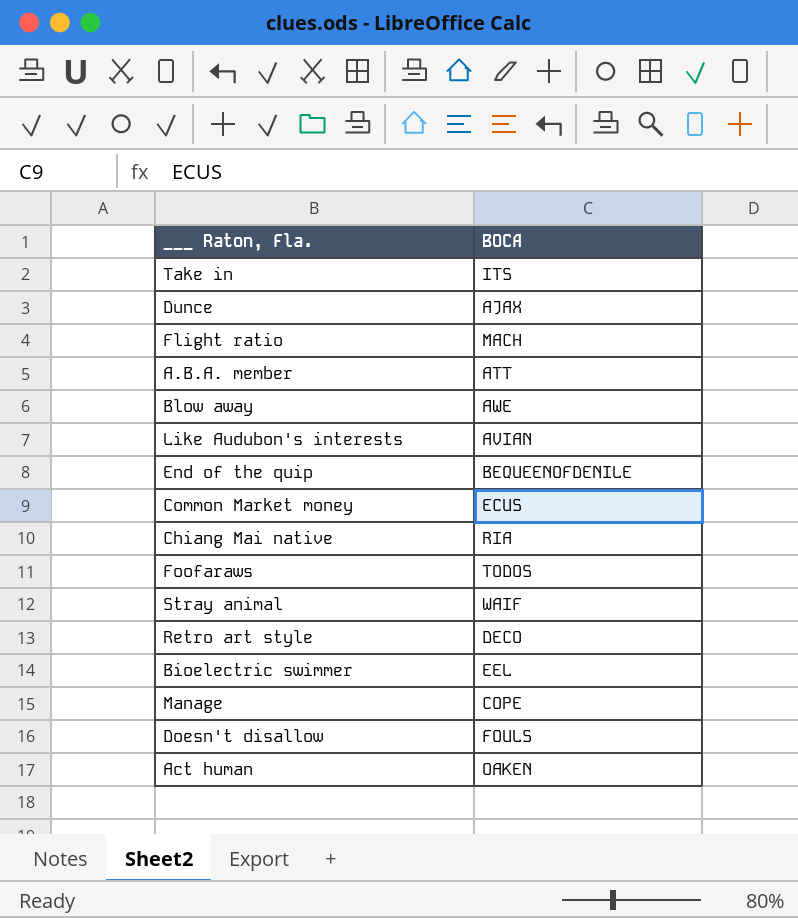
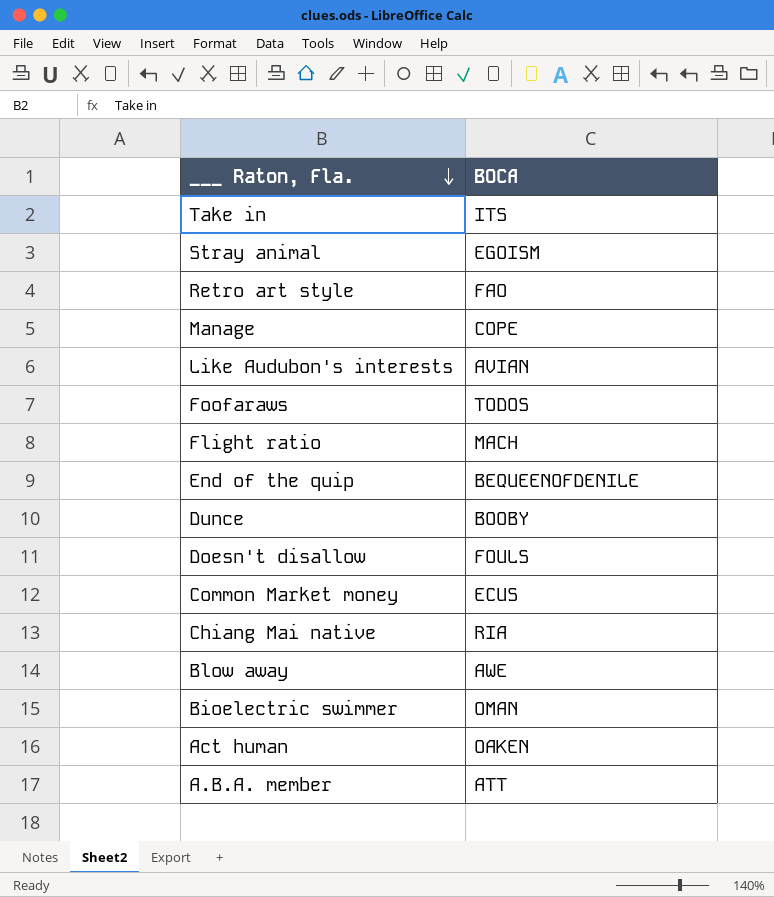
row order: none -> ___ Raton, Fla. descending
Stray animal | BOCA: WAIF -> EGOISM
Retro art style | BOCA: DECO -> FAO
Dunce | BOCA: AJAX -> BOOBY
Bioelectric swimmer | BOCA: EEL -> OMAN

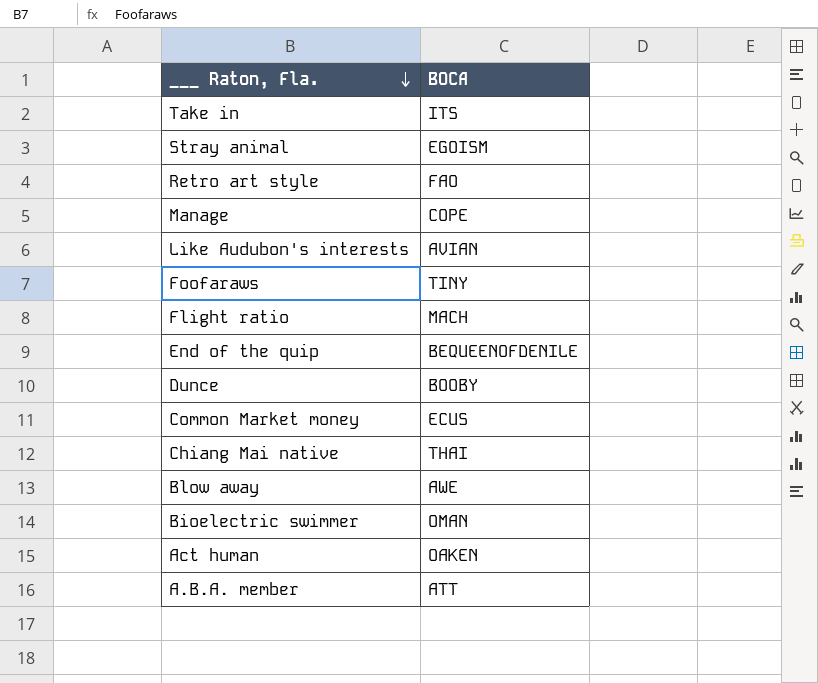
row Doesn't disallow: FOULS -> none
Foofaraws | BOCA: TODOS -> TINY
Chiang Mai native | BOCA: RIA -> THAI

